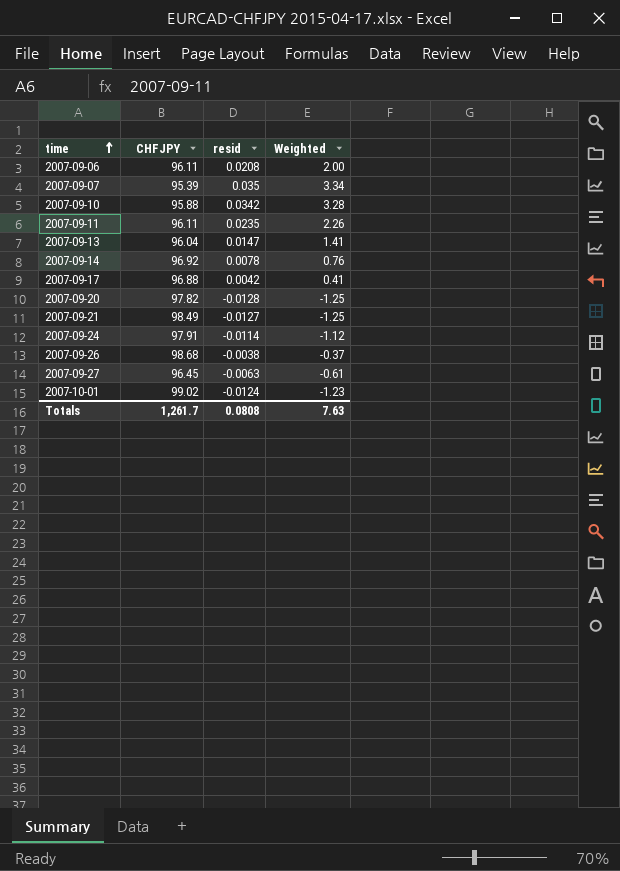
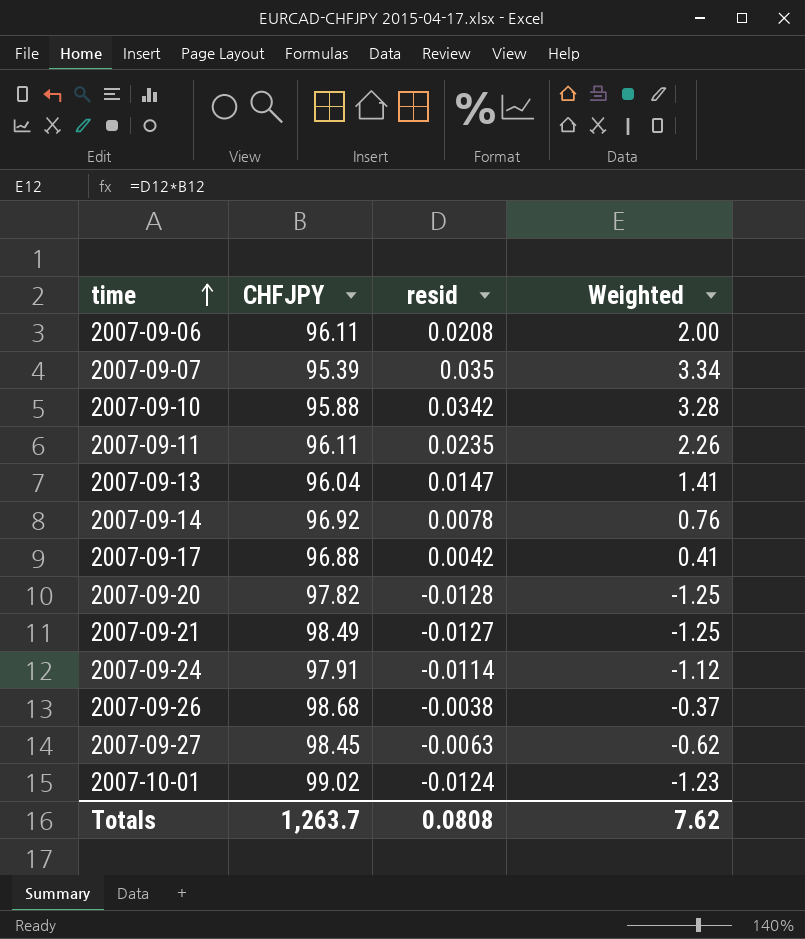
2007-09-27 | CHFJPY: 96.45 -> 98.45
2007-09-27 | Weighted: -0.61 -> -0.62
Totals | CHFJPY: 1,261.7 -> 1,263.7
Totals | Weighted: 7.63 -> 7.62

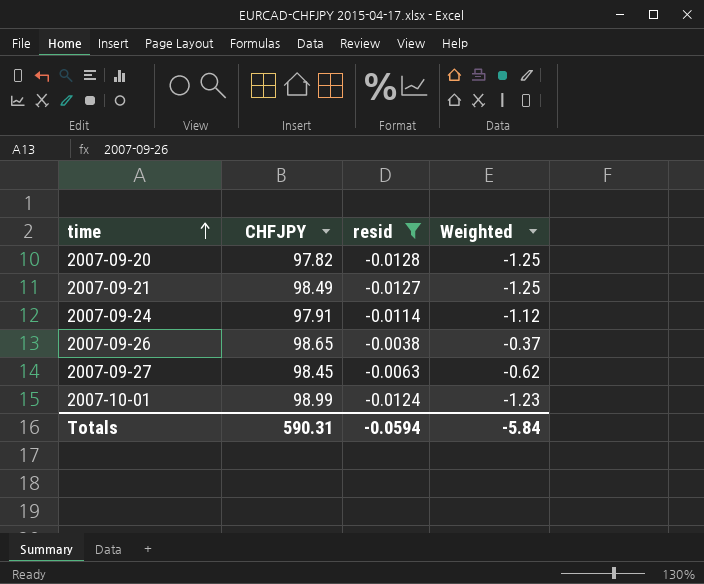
filter: none -> resid <= -0.0038
2007-09-26 | CHFJPY: 98.68 -> 98.65
2007-10-01 | CHFJPY: 99.02 -> 98.99
Totals | CHFJPY: 1,263.7 -> 590.31
Totals | resid: 0.0808 -> -0.0594
Totals | Weighted: 7.62 -> -5.84

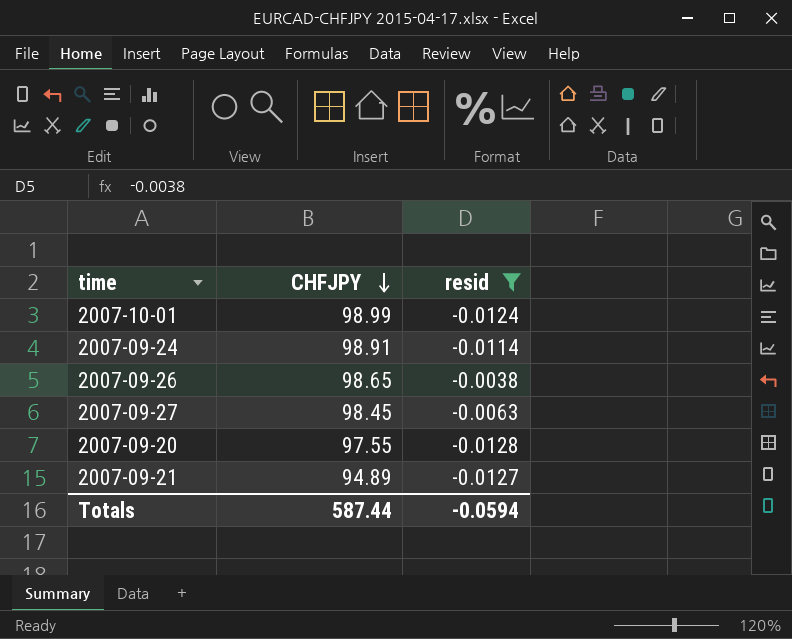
row order: time ascending -> CHFJPY descending
column Weighted | formula: [CHFJPY] * [resid] -> none
2007-09-24 | CHFJPY: 97.91 -> 98.91
2007-09-20 | CHFJPY: 97.82 -> 97.55
2007-09-21 | CHFJPY: 98.49 -> 94.89
Totals | CHFJPY: 590.31 -> 587.44

